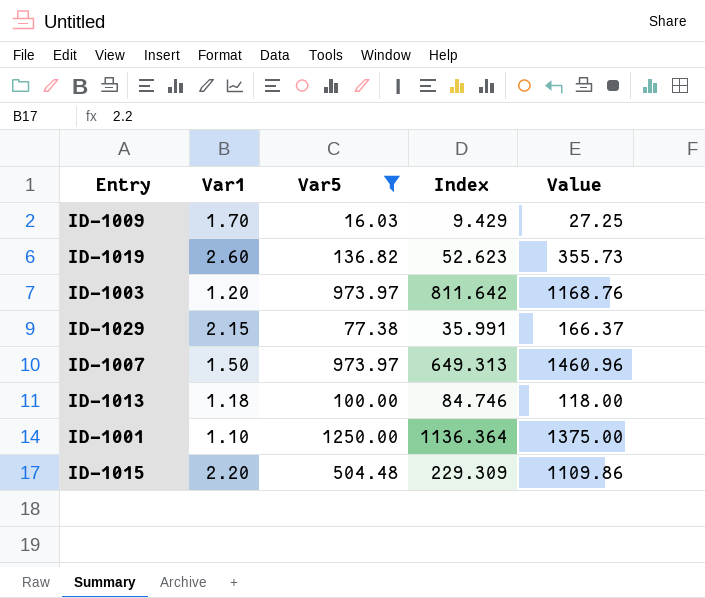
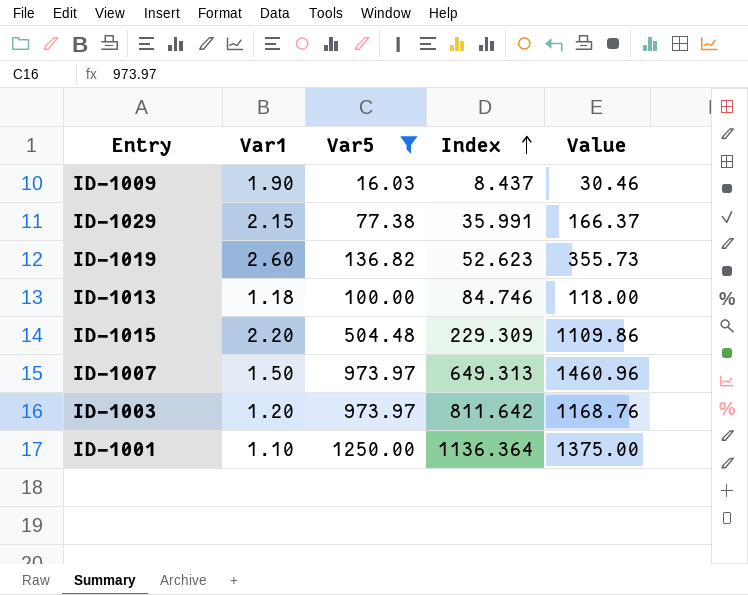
row order: none -> Index ascending
ID-1009 | Var1: 1.70 -> 1.90
ID-1009 | Index: 9.429 -> 8.437
ID-1009 | Value: 27.25 -> 30.46

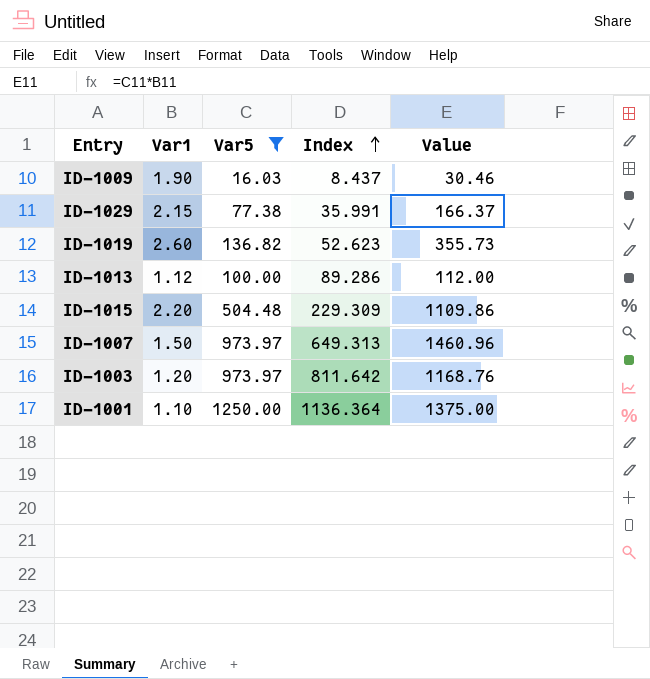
ID-1013 | Var1: 1.18 -> 1.12
ID-1013 | Index: 84.746 -> 89.286
ID-1013 | Value: 118.00 -> 112.00

